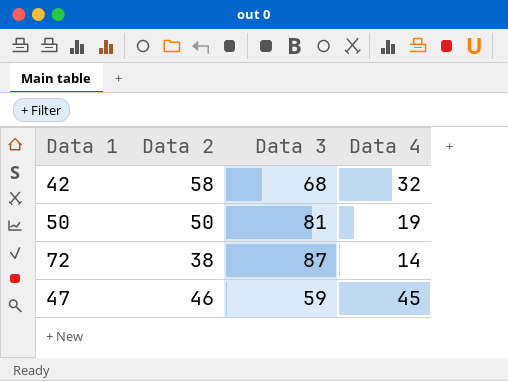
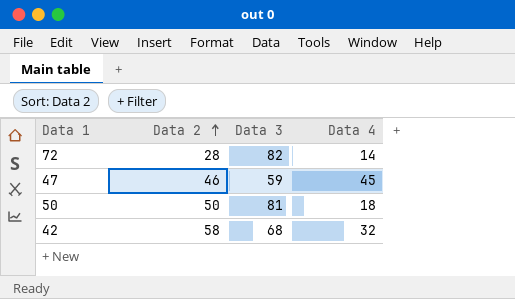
row order: none -> Data 2 ascending
72 | Data 2: 38 -> 28
72 | Data 3: 87 -> 82
50 | Data 4: 19 -> 18

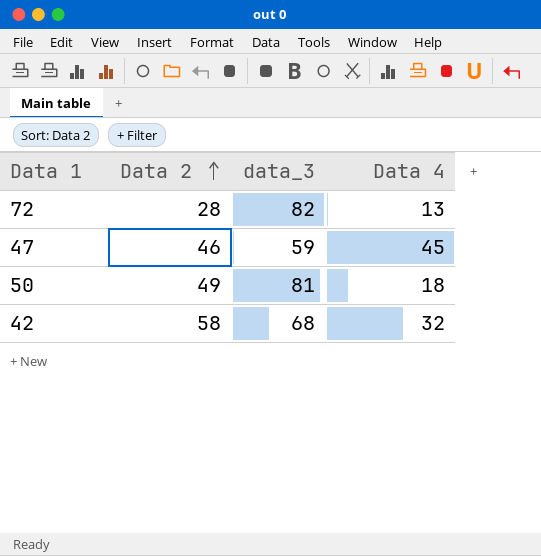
column name: Data 3 -> data_3
72 | Data 4: 14 -> 13
50 | Data 2: 50 -> 49

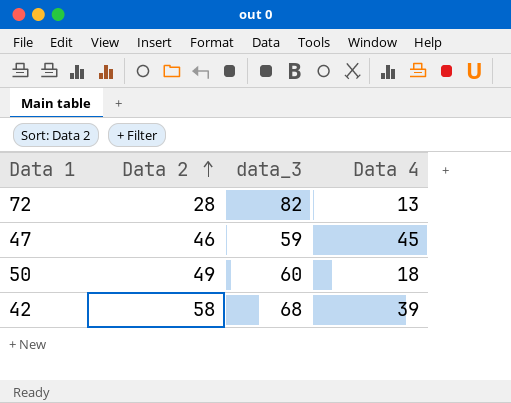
50 | data_3: 81 -> 60
42 | Data 4: 32 -> 39

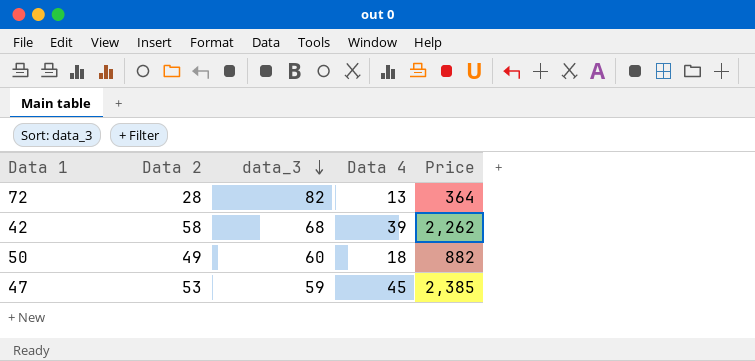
row order: Data 2 ascending -> data_3 descending
column Price | formula: none -> [Data 2] * [Data 4]
47 | Data 2: 46 -> 53

